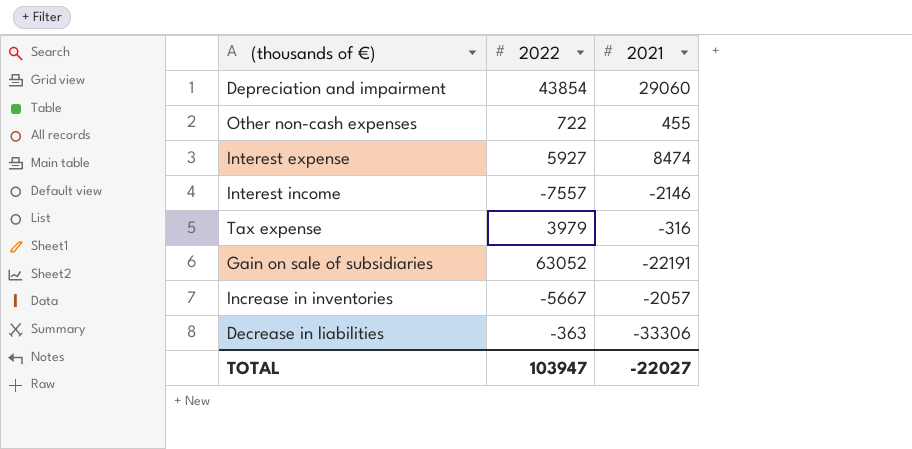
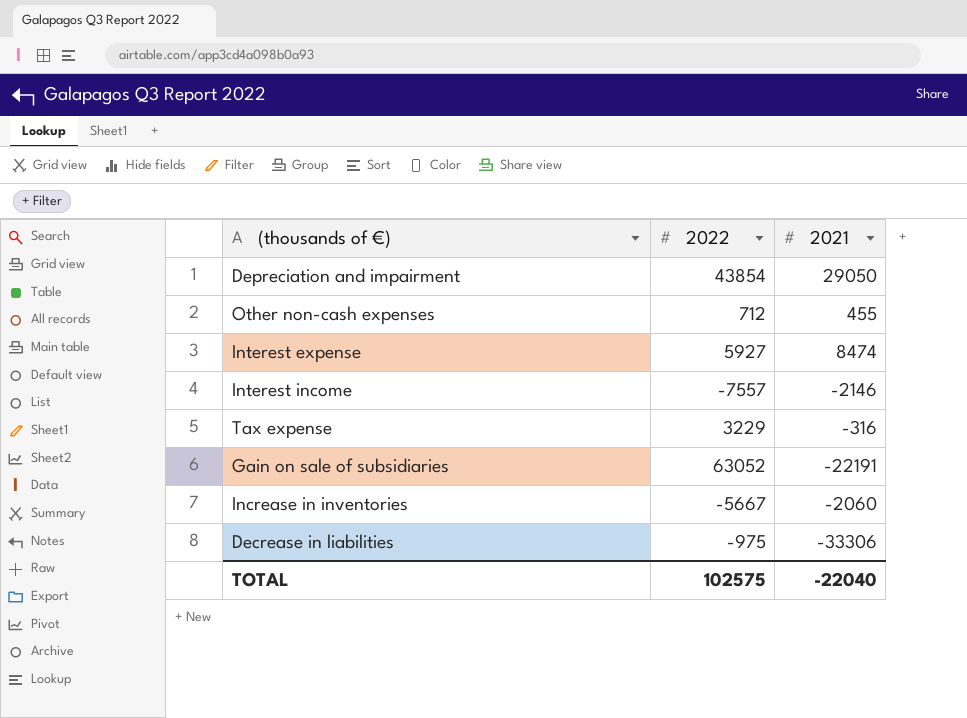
Depreciation and impairment | 2021: 29060 -> 29050
Other non-cash expenses | 2022: 722 -> 712
Tax expense | 2022: 3979 -> 3229
Increase in inventories | 2021: -2057 -> -2060
Decrease in liabilities | 2022: -363 -> -975
TOTAL | 2022: 103947 -> 102575
TOTAL | 2021: -22027 -> -22040

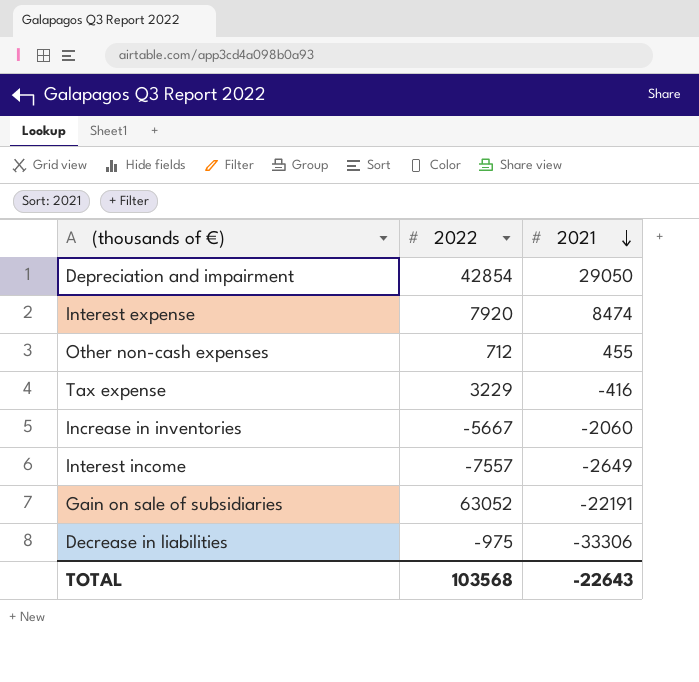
row order: none -> 2021 descending
Depreciation and impairment | 2022: 43854 -> 42854
Interest expense | 2022: 5927 -> 7920
Tax expense | 2021: -316 -> -416
Interest income | 2021: -2146 -> -2649
TOTAL | 2022: 102575 -> 103568
TOTAL | 2021: -22040 -> -22643

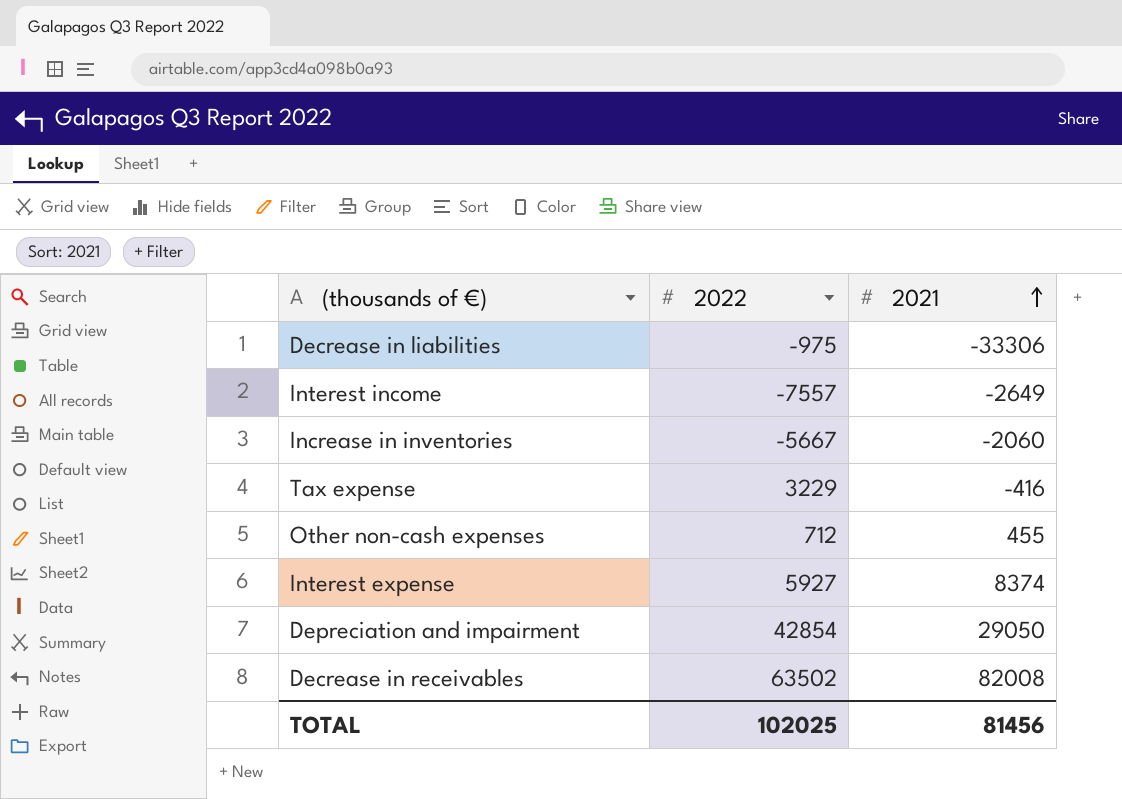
row order: 2021 descending -> 2021 ascending
row Gain on sale of subsidiaries: 63052 | -22191 -> none
Interest expense | 2022: 7920 -> 5927
Interest expense | 2021: 8474 -> 8374
row Decrease in receivables: none -> 63502 | 82008
TOTAL | 2022: 103568 -> 102025
TOTAL | 2021: -22643 -> 81456

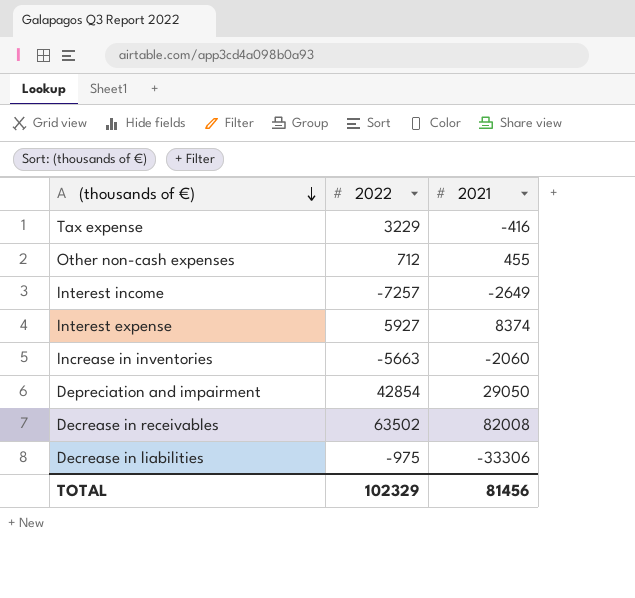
row order: 2021 ascending -> (thousands of €) descending
Interest income | 2022: -7557 -> -7257
Increase in inventories | 2022: -5667 -> -5663
TOTAL | 2022: 102025 -> 102329

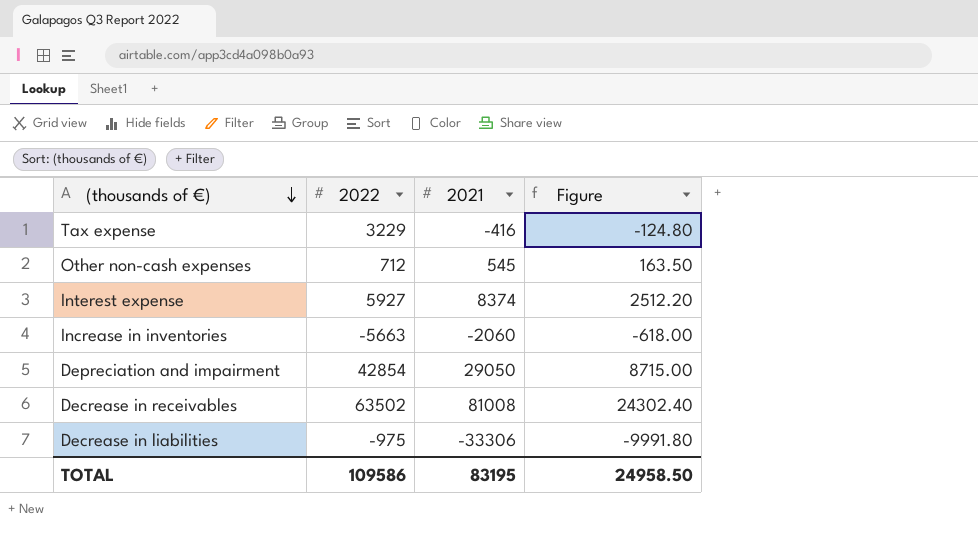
column Figure | formula: none -> [2021] * 0.3
row Interest income: -7257 | -2649 -> none
Other non-cash expenses | 2021: 455 -> 545
Decrease in receivables | 2021: 82008 -> 81008
TOTAL | 2022: 102329 -> 109586
TOTAL | 2021: 81456 -> 83195

